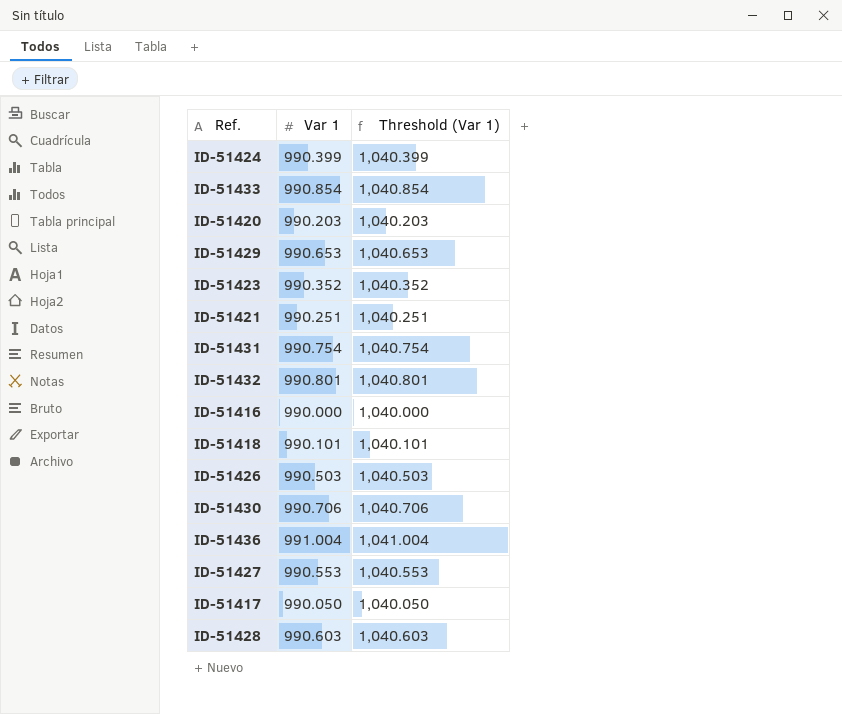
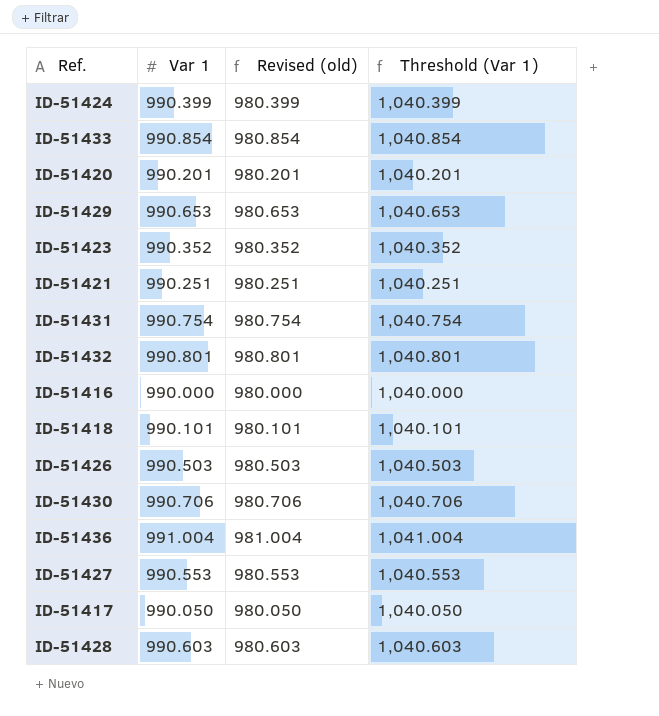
column Revised (old) | formula: none -> [Var 1] - 10
ID-51420 | Var 1: 990.203 -> 990.201
ID-51420 | Threshold (Var 1): 1,040.203 -> 1,040.201

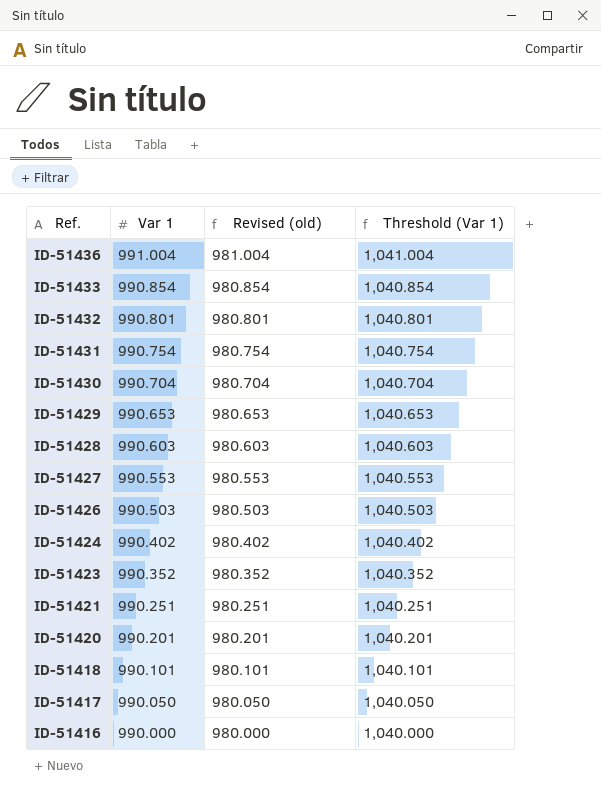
row order: none -> Ref. descending
ID-51430 | Var 1: 990.706 -> 990.704
ID-51430 | Revised (old): 980.706 -> 980.704
ID-51430 | Threshold (Var 1): 1,040.706 -> 1,040.704
ID-51424 | Var 1: 990.399 -> 990.402
ID-51424 | Revised (old): 980.399 -> 980.402
ID-51424 | Threshold (Var 1): 1,040.399 -> 1,040.402

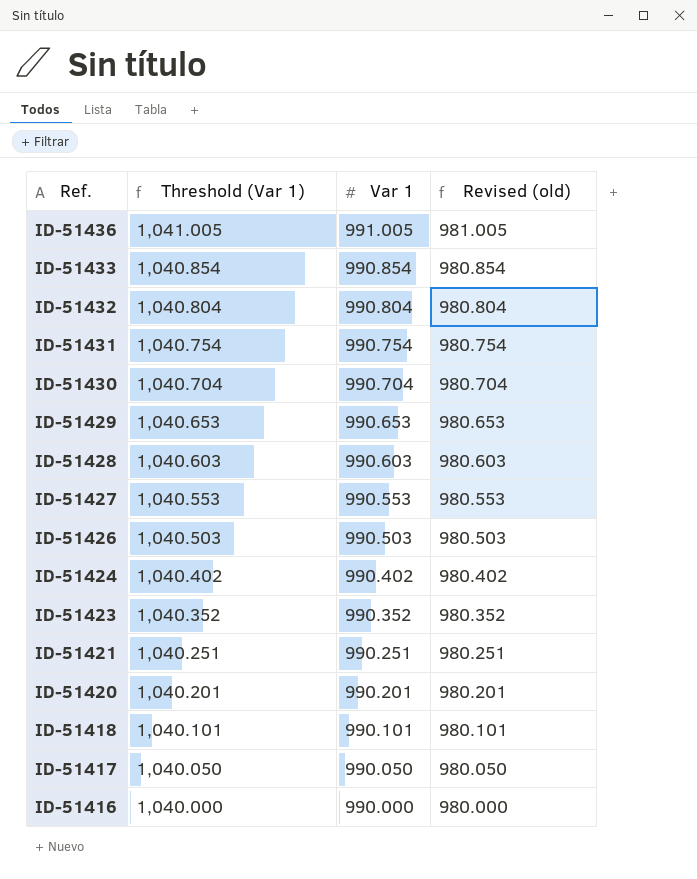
column Threshold (Var 1) | position: 4 -> 2
ID-51436 | Threshold (Var 1): 1,041.004 -> 1,041.005
ID-51436 | Var 1: 991.004 -> 991.005
ID-51436 | Revised (old): 981.004 -> 981.005
ID-51432 | Threshold (Var 1): 1,040.801 -> 1,040.804
ID-51432 | Var 1: 990.801 -> 990.804
ID-51432 | Revised (old): 980.801 -> 980.804

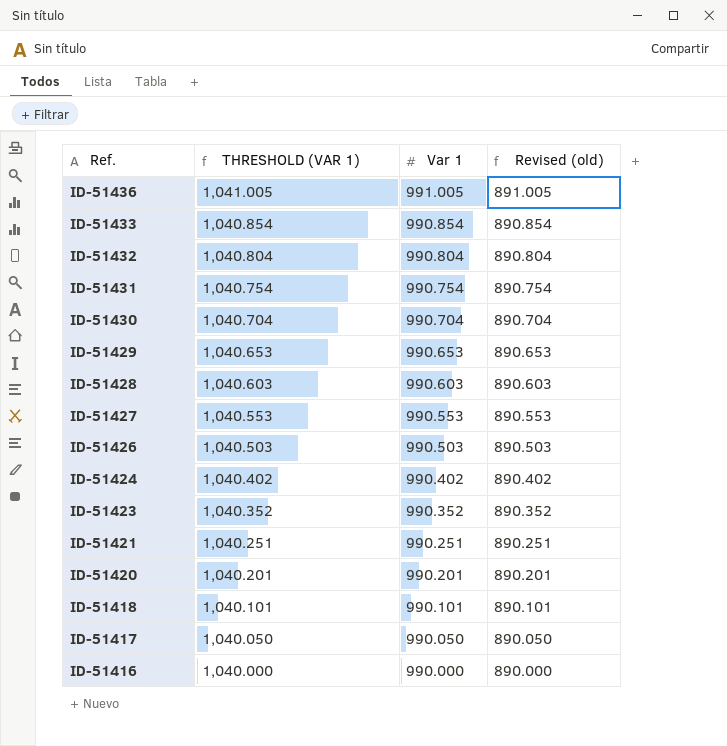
column name: Threshold (Var 1) -> THRESHOLD (VAR 1)
column Revised (old) | formula: [Var 1] - 10 -> [Var 1] - 100

